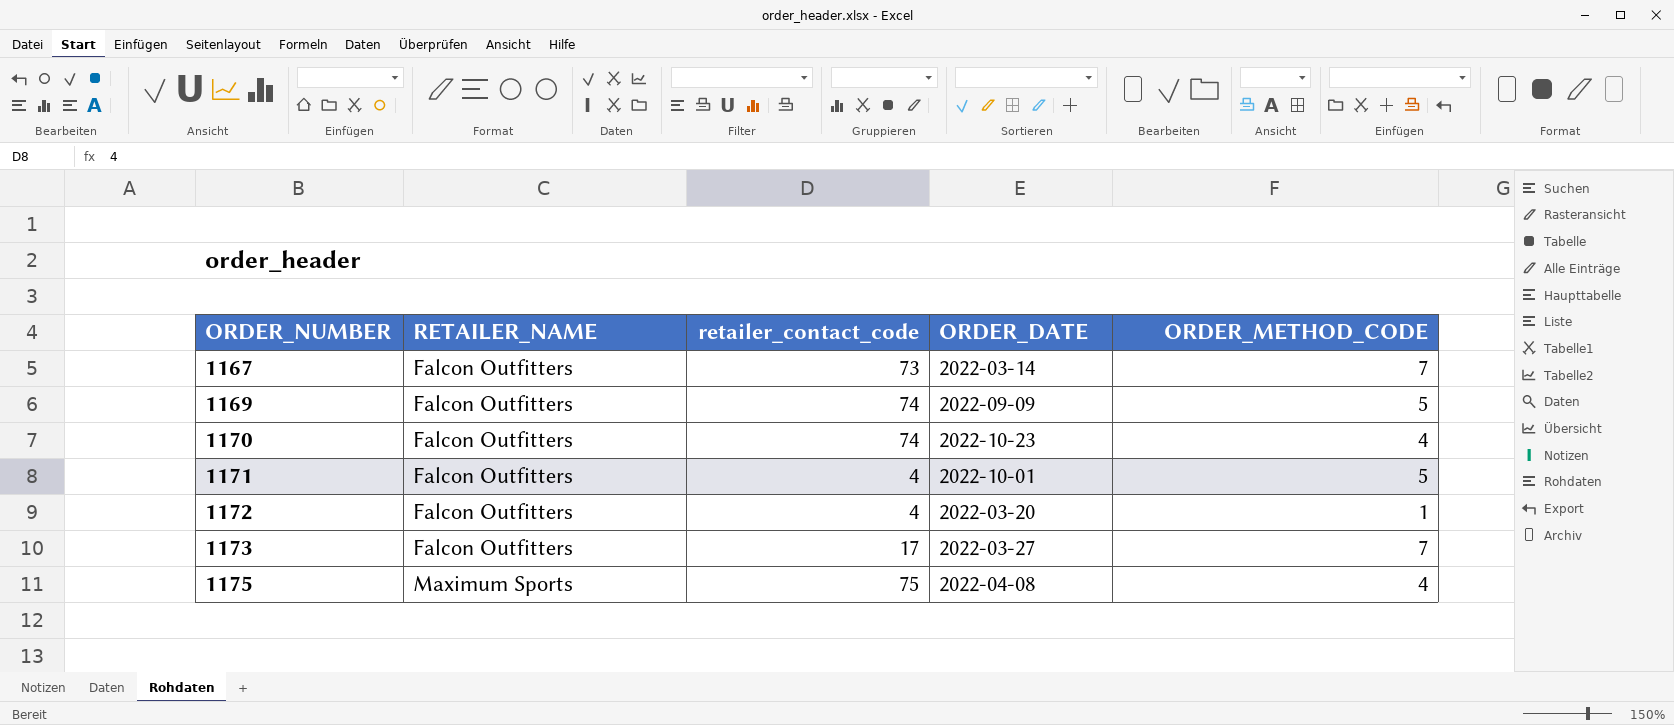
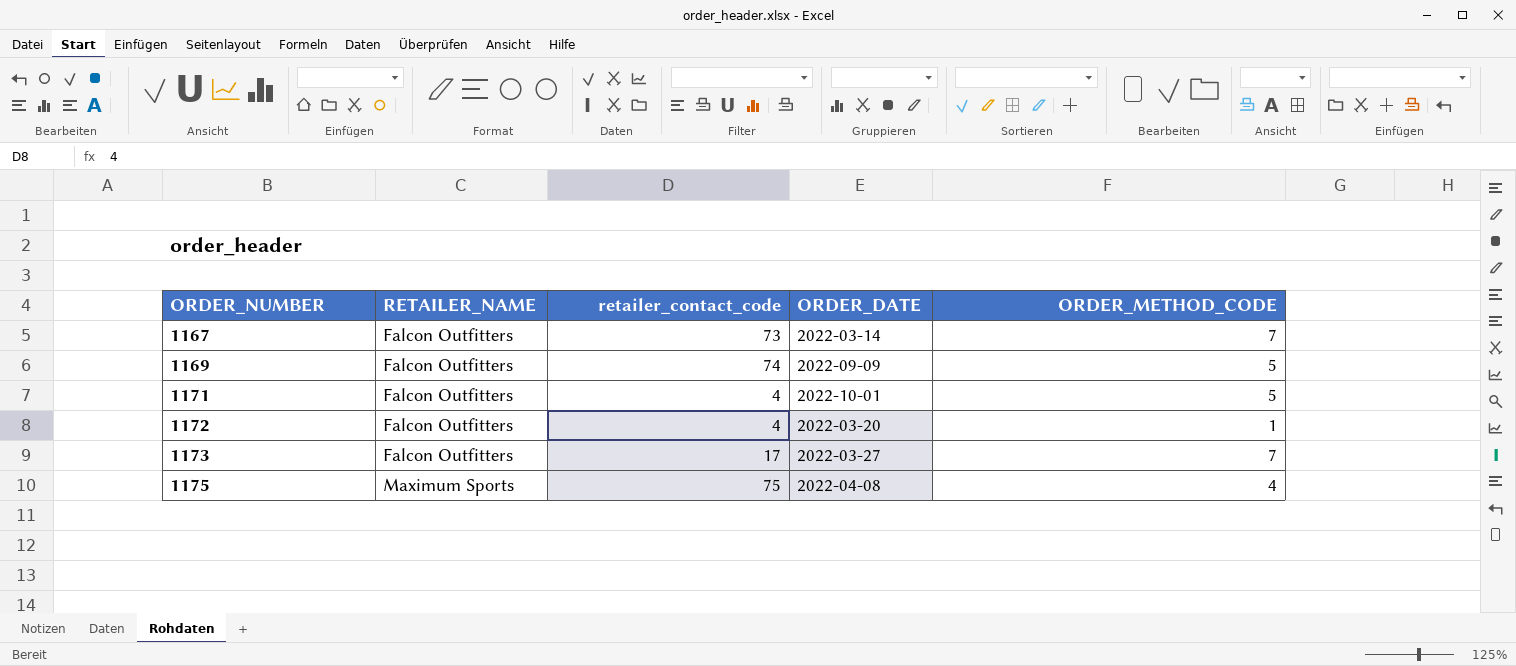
row 1170: Falcon Outfitters | 74 | 2022-10-23 | 4 -> none

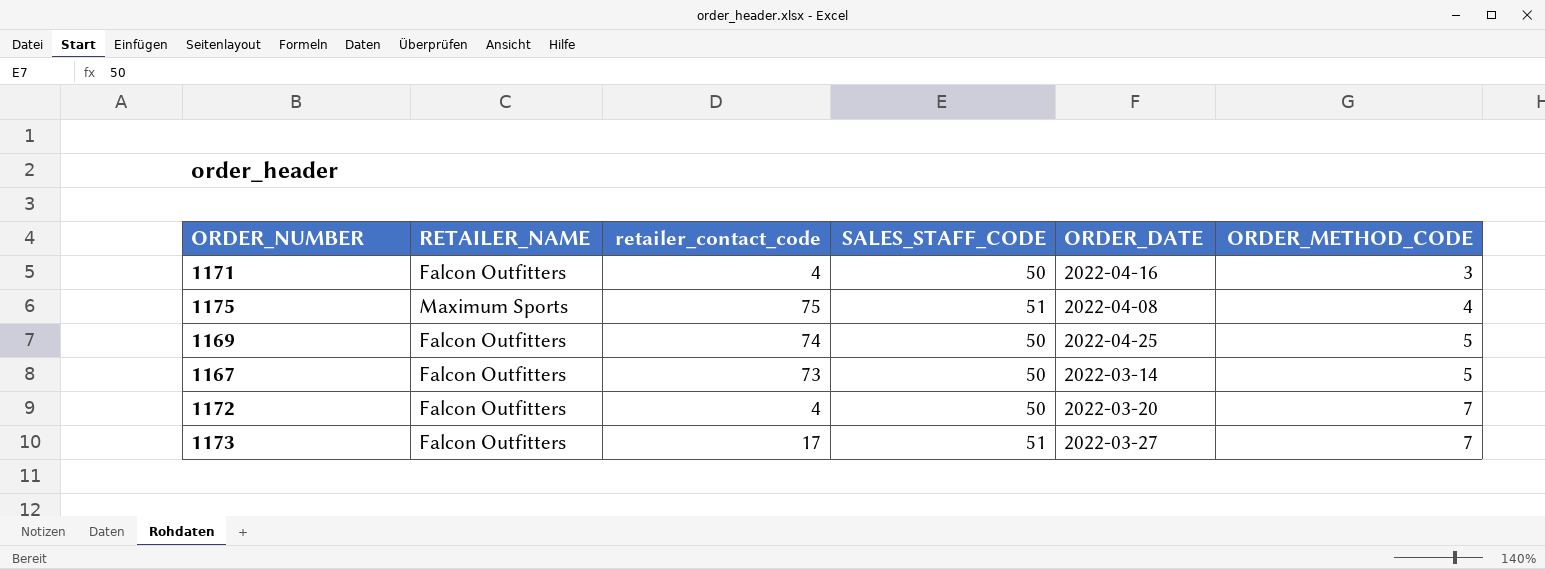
row order: ORDER_NUMBER ascending -> ORDER_METHOD_CODE ascending
column SALES_STAFF_CODE | position: none -> 4
1171 | ORDER_DATE: 2022-10-01 -> 2022-04-16
1171 | ORDER_METHOD_CODE: 5 -> 3
1169 | ORDER_DATE: 2022-09-09 -> 2022-04-25
1167 | ORDER_METHOD_CODE: 7 -> 5
1172 | ORDER_METHOD_CODE: 1 -> 7

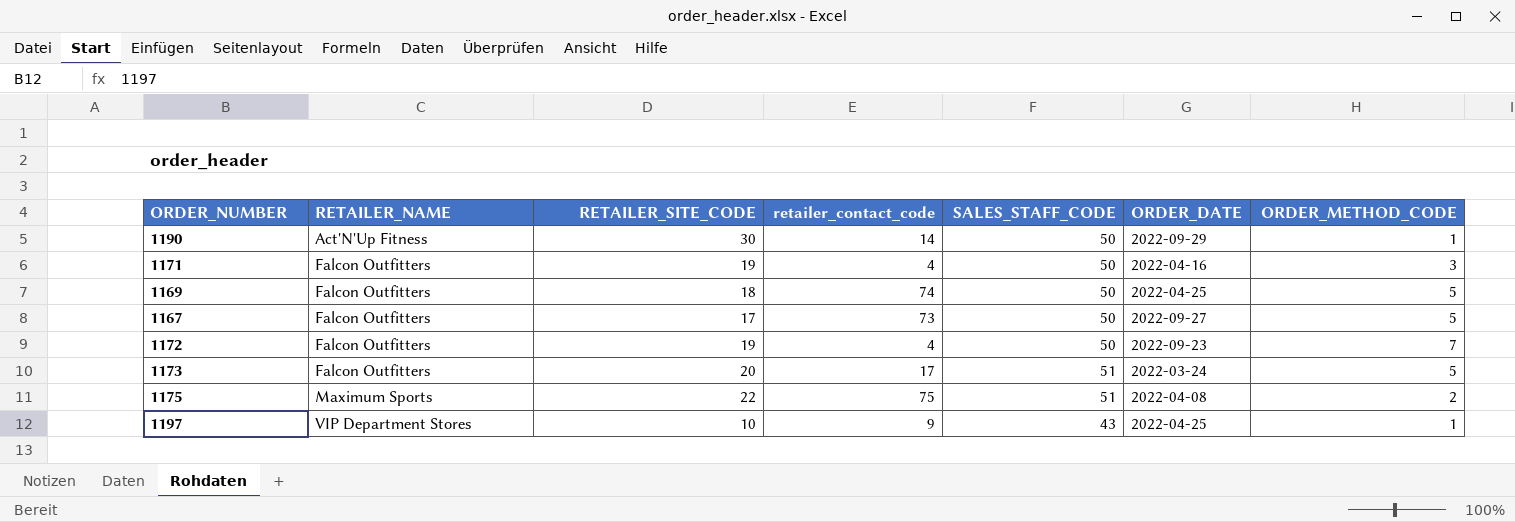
row order: ORDER_METHOD_CODE ascending -> RETAILER_NAME ascending
column RETAILER_SITE_CODE | position: none -> 3
row 1190: none -> Act'N'Up Fitness | 30 | 14 | 50 | 2022-09-29 | 1
1167 | ORDER_DATE: 2022-03-14 -> 2022-09-27
1172 | ORDER_DATE: 2022-03-20 -> 2022-09-23
1173 | ORDER_DATE: 2022-03-27 -> 2022-03-24
1173 | ORDER_METHOD_CODE: 7 -> 5
1175 | ORDER_METHOD_CODE: 4 -> 2
row 1197: none -> VIP Department Stores | 10 | 9 | 43 | 2022-04-25 | 1

